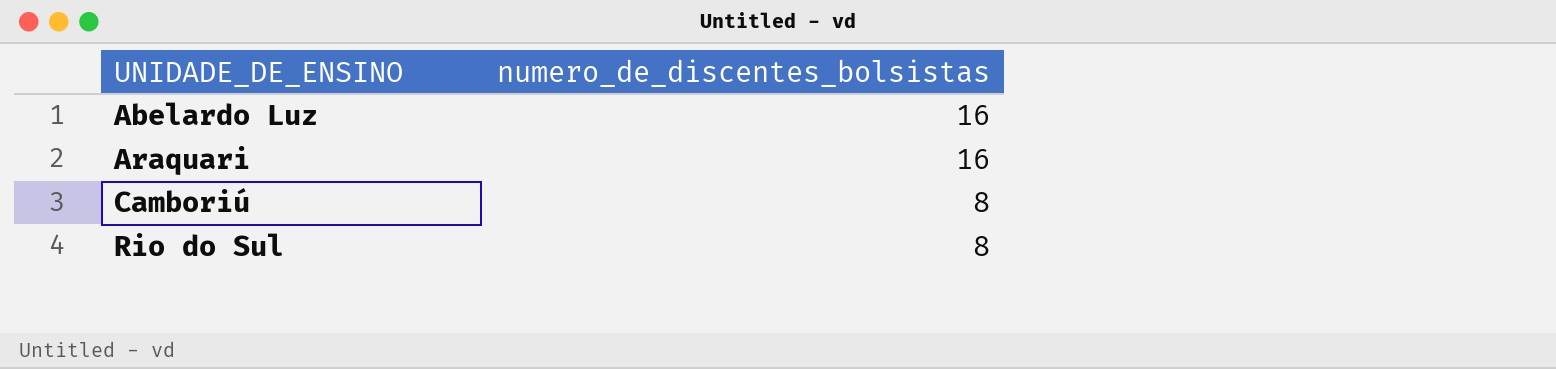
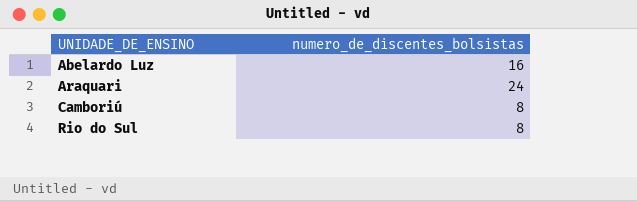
Araquari | numero_de_discentes_bolsistas: 16 -> 24

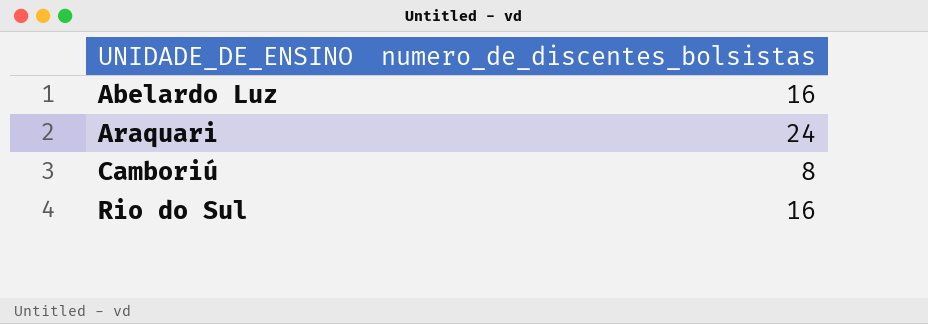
Rio do Sul | numero_de_discentes_bolsistas: 8 -> 16

